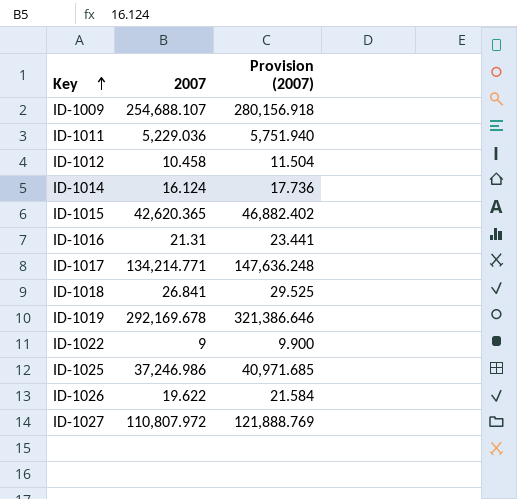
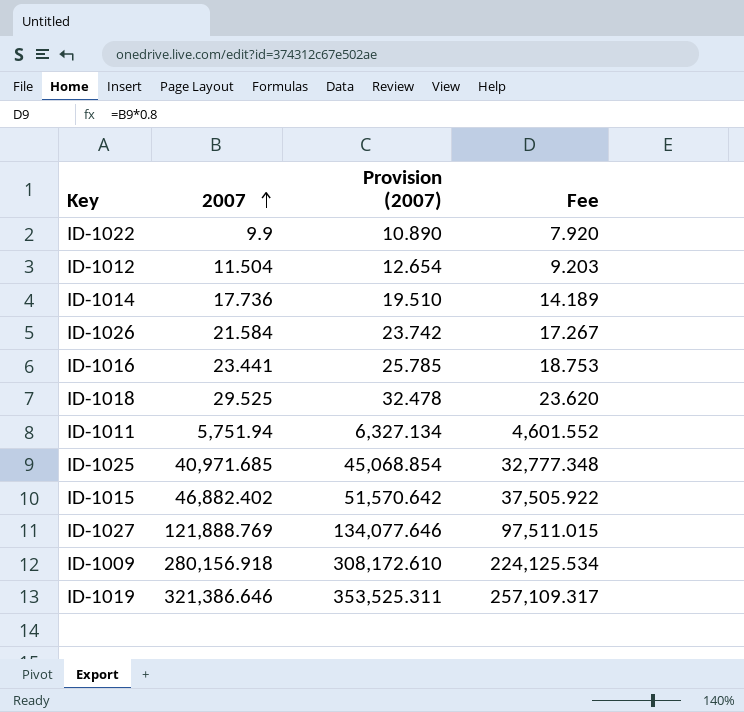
row order: Key ascending -> 2007 ascending
column Fee | formula: none -> [2007] * 0.8
row ID-1017: 134,214.771 | 147,636.248 -> none
ID-1022 | 2007: 9 -> 9.9
ID-1022 | Provision (2007): 9.900 -> 10.890
ID-1012 | 2007: 10.458 -> 11.504
ID-1012 | Provision (2007): 11.504 -> 12.654
ID-1014 | 2007: 16.124 -> 17.736
ID-1014 | Provision (2007): 17.736 -> 19.510
ID-1026 | 2007: 19.622 -> 21.584
ID-1026 | Provision (2007): 21.584 -> 23.742
ID-1016 | 2007: 21.31 -> 23.441
ID-1016 | Provision (2007): 23.441 -> 25.785
ID-1018 | 2007: 26.841 -> 29.525
ID-1018 | Provision (2007): 29.525 -> 32.478
ID-1011 | 2007: 5,229.036 -> 5,751.94
ID-1011 | Provision (2007): 5,751.940 -> 6,327.134
ID-1025 | 2007: 37,246.986 -> 40,971.685
ID-1025 | Provision (2007): 40,971.685 -> 45,068.854
ID-1015 | 2007: 42,620.365 -> 46,882.402
ID-1015 | Provision (2007): 46,882.402 -> 51,570.642
ID-1027 | 2007: 110,807.972 -> 121,888.769
ID-1027 | Provision (2007): 121,888.769 -> 134,077.646
ID-1009 | 2007: 254,688.107 -> 280,156.918
ID-1009 | Provision (2007): 280,156.918 -> 308,172.610
ID-1019 | 2007: 292,169.678 -> 321,386.646
ID-1019 | Provision (2007): 321,386.646 -> 353,525.311

